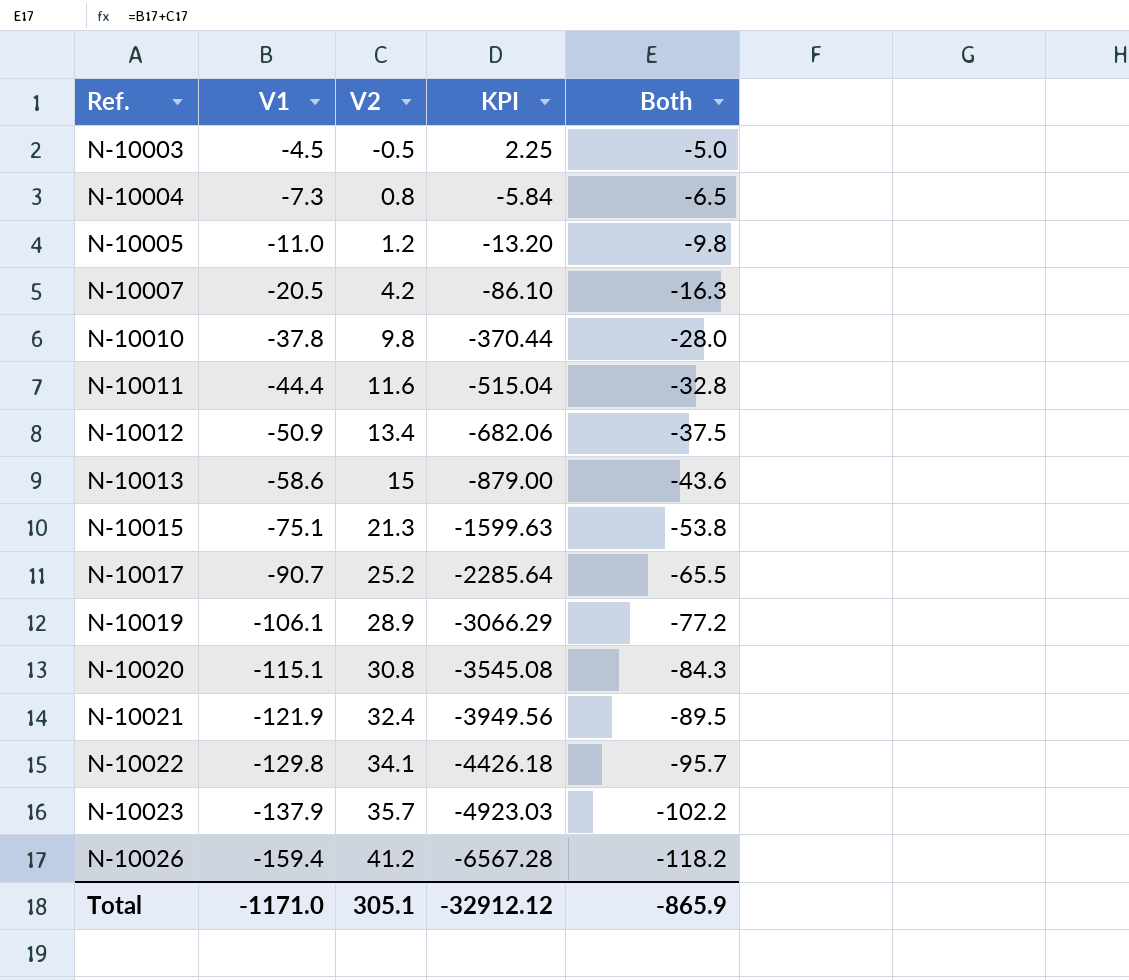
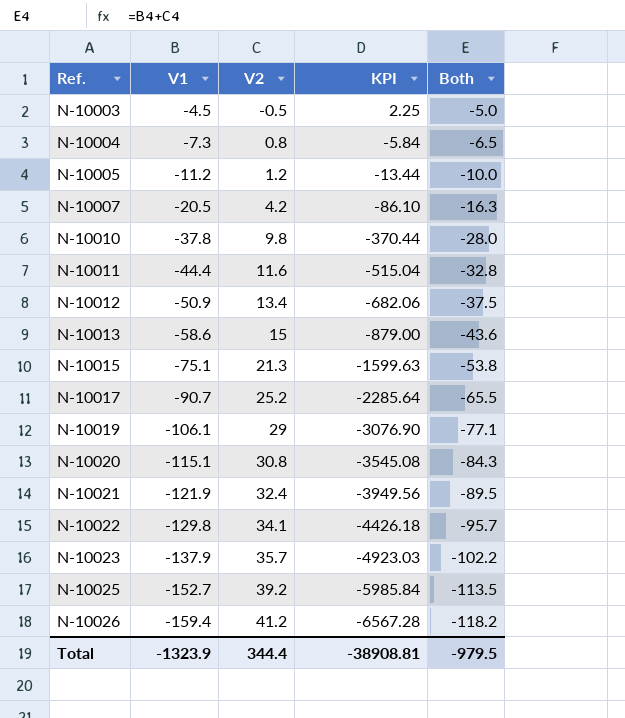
N-10005 | V1: -11.0 -> -11.2
N-10005 | KPI: -13.20 -> -13.44
N-10005 | Both: -9.8 -> -10.0
N-10019 | V2: 28.9 -> 29
N-10019 | KPI: -3066.29 -> -3076.90
N-10019 | Both: -77.2 -> -77.1
row N-10025: none -> -152.7 | 39.2 | -5985.84 | -113.5
Total | V1: -1171.0 -> -1323.9
Total | V2: 305.1 -> 344.4
Total | KPI: -32912.12 -> -38908.81
Total | Both: -865.9 -> -979.5

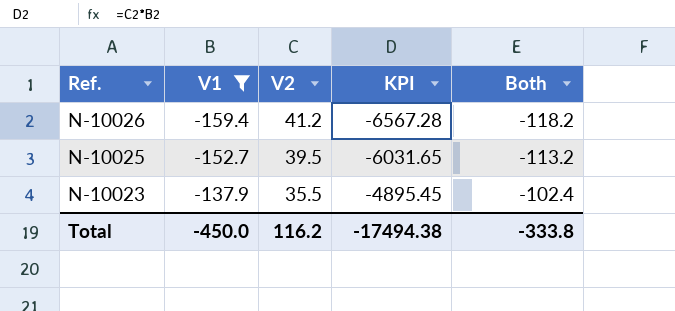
filter: none -> V1 <= -137.9
row order: Ref. ascending -> Ref. descending
N-10025 | V2: 39.2 -> 39.5
N-10025 | KPI: -5985.84 -> -6031.65
N-10025 | Both: -113.5 -> -113.2
N-10023 | V2: 35.7 -> 35.5
N-10023 | KPI: -4923.03 -> -4895.45
N-10023 | Both: -102.2 -> -102.4
Total | V1: -1323.9 -> -450.0
Total | V2: 344.4 -> 116.2
Total | KPI: -38908.81 -> -17494.38
Total | Both: -979.5 -> -333.8

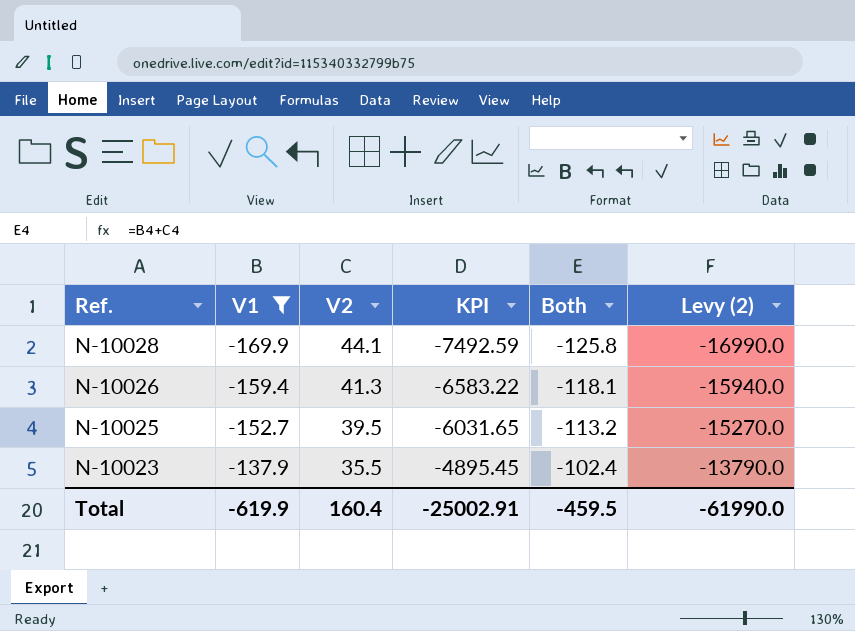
column Levy (2) | formula: none -> [V1] * 100
row N-10028: none -> -169.9 | 44.1 | -7492.59 | -125.8 | -16990.0
N-10026 | V2: 41.2 -> 41.3
N-10026 | KPI: -6567.28 -> -6583.22
N-10026 | Both: -118.2 -> -118.1
Total | V1: -450.0 -> -619.9
Total | V2: 116.2 -> 160.4
Total | KPI: -17494.38 -> -25002.91
Total | Both: -333.8 -> -459.5

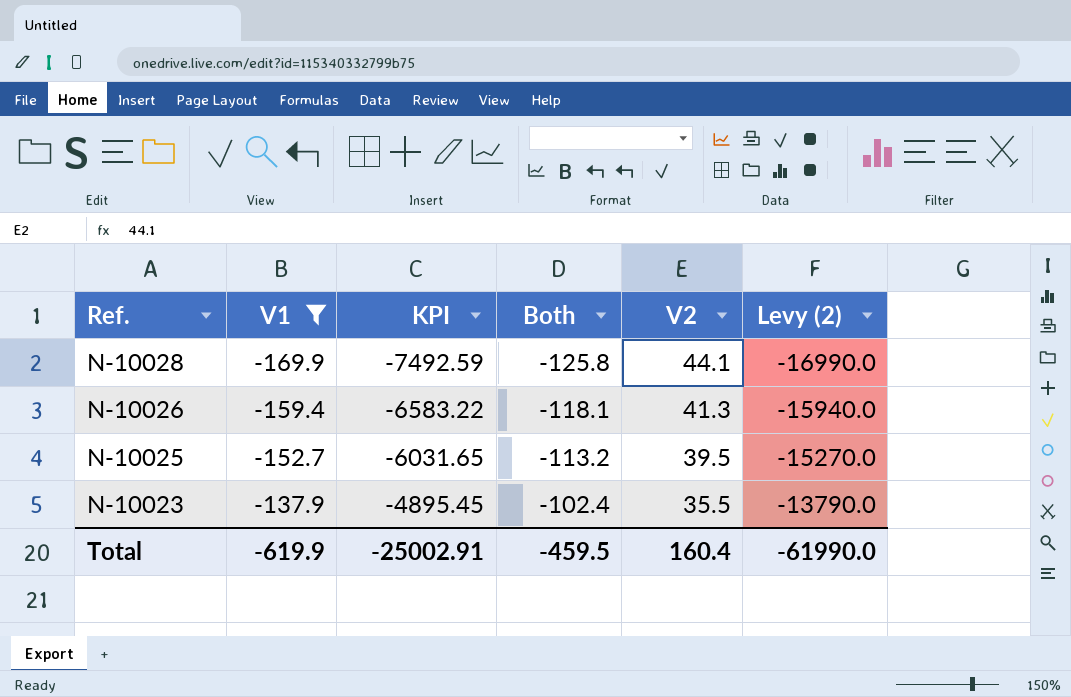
column V2 | position: 3 -> 5

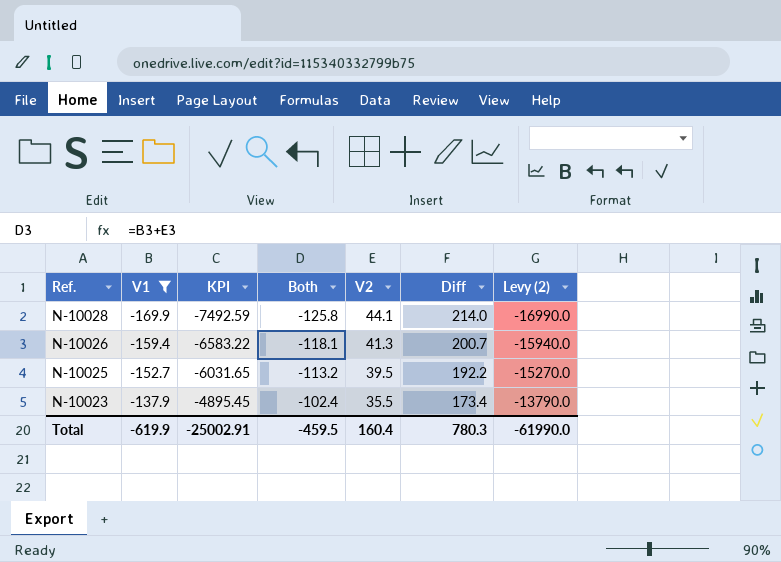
column Diff | formula: none -> [V2] - [V1]

